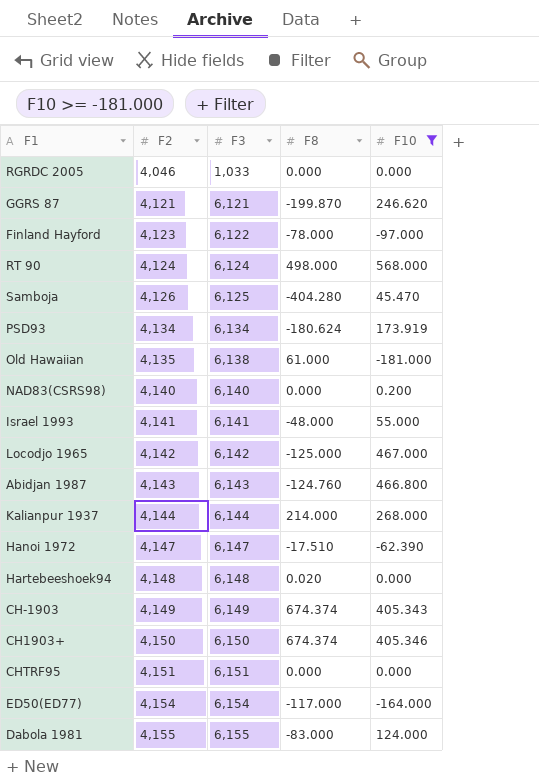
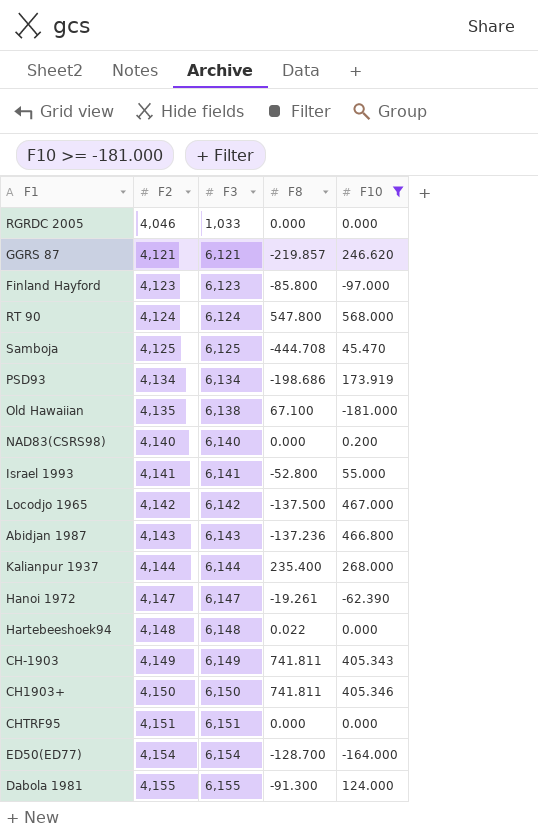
GGRS 87 | F8: -199.870 -> -219.857
Finland Hayford | F3: 6,122 -> 6,123
Finland Hayford | F8: -78.000 -> -85.800
RT 90 | F8: 498.000 -> 547.800
Samboja | F2: 4,126 -> 4,125
Samboja | F8: -404.280 -> -444.708
PSD93 | F8: -180.624 -> -198.686
Old Hawaiian | F8: 61.000 -> 67.100
Israel 1993 | F8: -48.000 -> -52.800
Locodjo 1965 | F8: -125.000 -> -137.500
Abidjan 1987 | F8: -124.760 -> -137.236
Kalianpur 1937 | F8: 214.000 -> 235.400
Hanoi 1972 | F8: -17.510 -> -19.261
Hartebeeshoek94 | F8: 0.020 -> 0.022
CH-1903 | F8: 674.374 -> 741.811
CH1903+ | F8: 674.374 -> 741.811
ED50(ED77) | F8: -117.000 -> -128.700
Dabola 1981 | F8: -83.000 -> -91.300

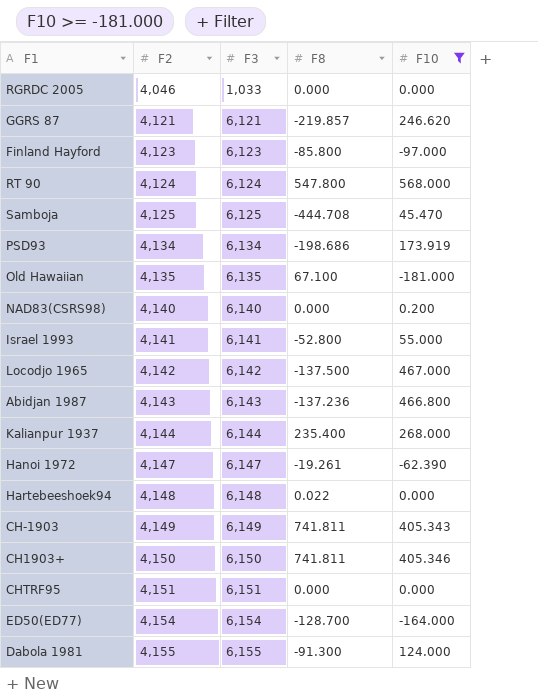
Old Hawaiian | F3: 6,138 -> 6,135

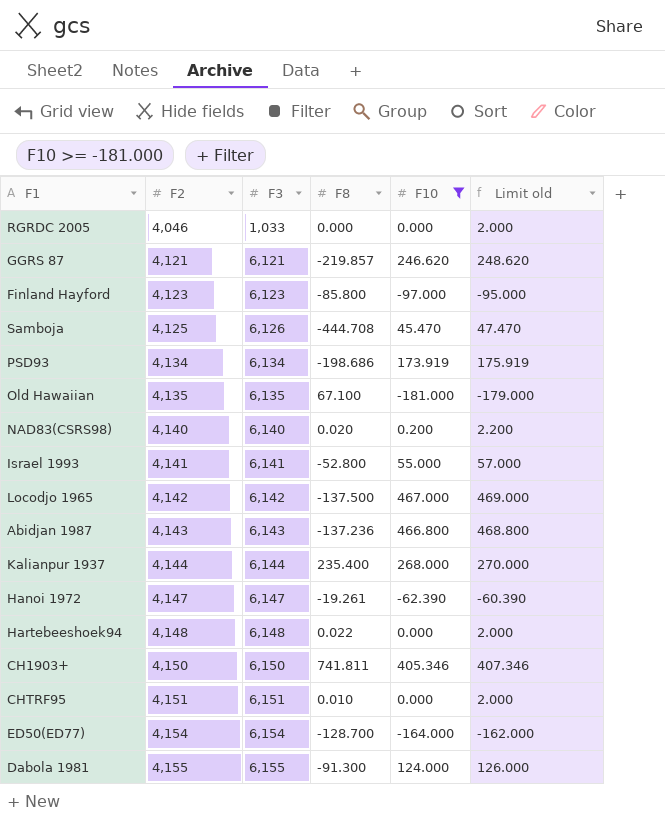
column Limit old | formula: none -> [F10] + 2
row RT 90: 4,124 | 6,124 | 547.800 | 568.000 -> none
row CH-1903: 4,149 | 6,149 | 741.811 | 405.343 -> none
Samboja | F3: 6,125 -> 6,126
NAD83(CSRS98) | F8: 0.000 -> 0.020
CHTRF95 | F8: 0.000 -> 0.010

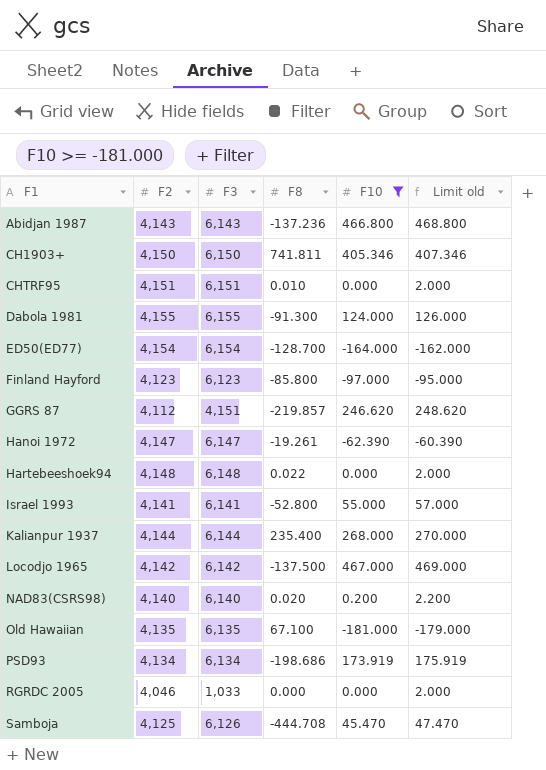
row order: F2 ascending -> F1 ascending
GGRS 87 | F2: 4,121 -> 4,112
GGRS 87 | F3: 6,121 -> 4,151

